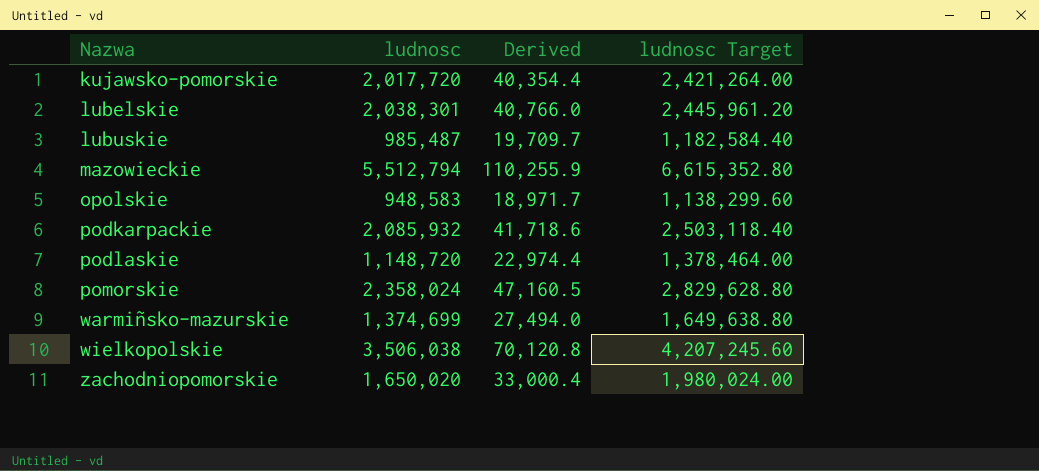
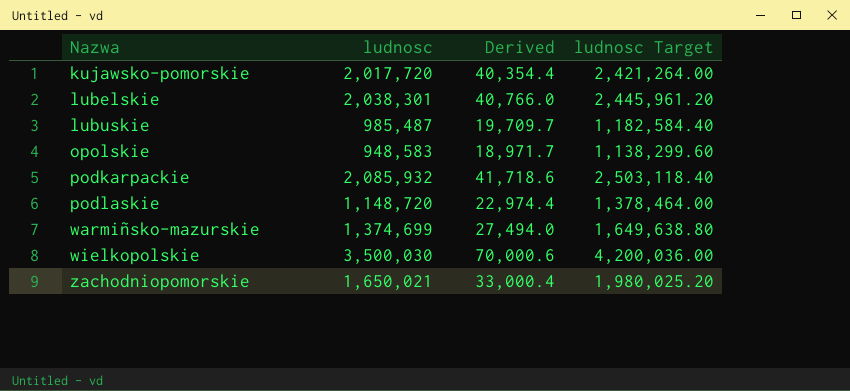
row mazowieckie: 5,512,794 | 110,255.9 | 6,615,352.80 -> none
row pomorskie: 2,358,024 | 47,160.5 | 2,829,628.80 -> none
wielkopolskie | ludnosc: 3,506,038 -> 3,500,030
wielkopolskie | Derived: 70,120.8 -> 70,000.6
wielkopolskie | ludnosc Target: 4,207,245.60 -> 4,200,036.00
zachodniopomorskie | ludnosc: 1,650,020 -> 1,650,021
zachodniopomorskie | ludnosc Target: 1,980,024.00 -> 1,980,025.20

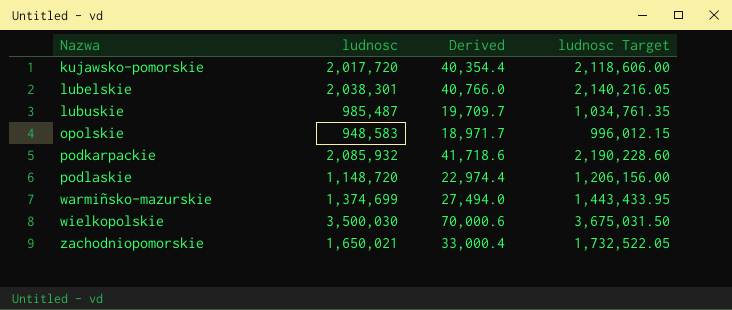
column ludnosc Target | formula: [ludnosc] * 1.2 -> [ludnosc] * 1.05

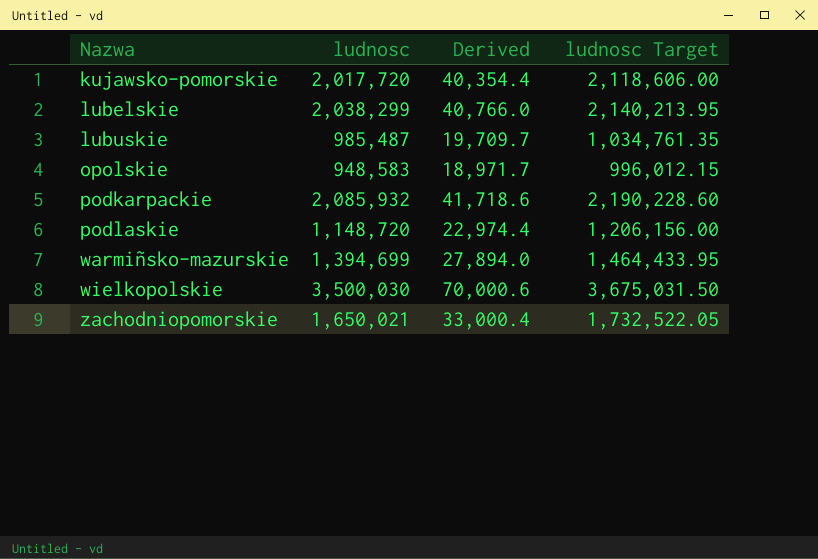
lubelskie | ludnosc: 2,038,301 -> 2,038,299
lubelskie | ludnosc Target: 2,140,216.05 -> 2,140,213.95
warmiñsko-mazurskie | ludnosc: 1,374,699 -> 1,394,699
warmiñsko-mazurskie | Derived: 27,494.0 -> 27,894.0
warmiñsko-mazurskie | ludnosc Target: 1,443,433.95 -> 1,464,433.95

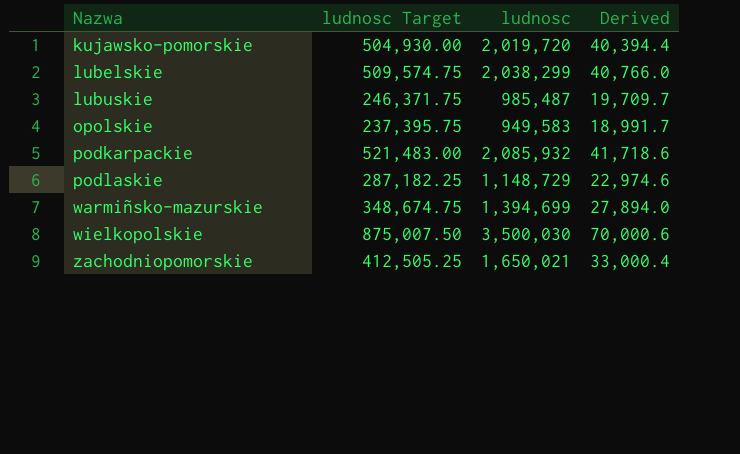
column ludnosc Target | formula: [ludnosc] * 1.05 -> [ludnosc] * 0.25
column ludnosc Target | position: 4 -> 2
kujawsko-pomorskie | ludnosc: 2,017,720 -> 2,019,720
kujawsko-pomorskie | Derived: 40,354.4 -> 40,394.4
opolskie | ludnosc: 948,583 -> 949,583
opolskie | Derived: 18,971.7 -> 18,991.7
podlaskie | ludnosc: 1,148,720 -> 1,148,729
podlaskie | Derived: 22,974.4 -> 22,974.6

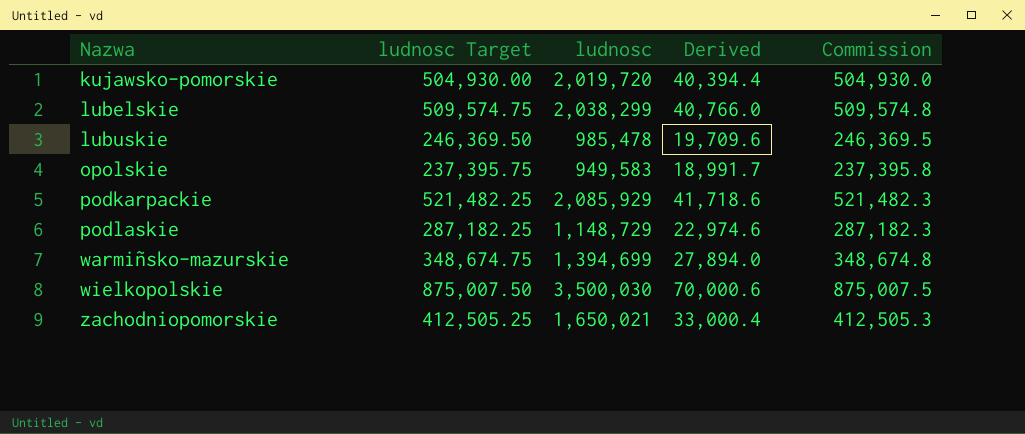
column Commission | formula: none -> [ludnosc] * 0.25
lubuskie | ludnosc Target: 246,371.75 -> 246,369.50
lubuskie | ludnosc: 985,487 -> 985,478
lubuskie | Derived: 19,709.7 -> 19,709.6
podkarpackie | ludnosc Target: 521,483.00 -> 521,482.25
podkarpackie | ludnosc: 2,085,932 -> 2,085,929

